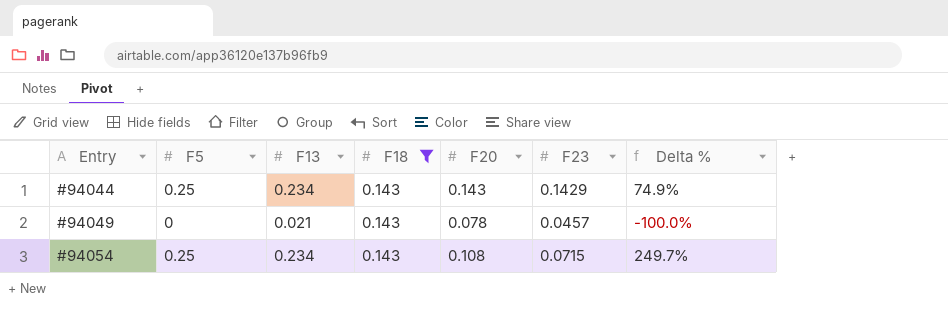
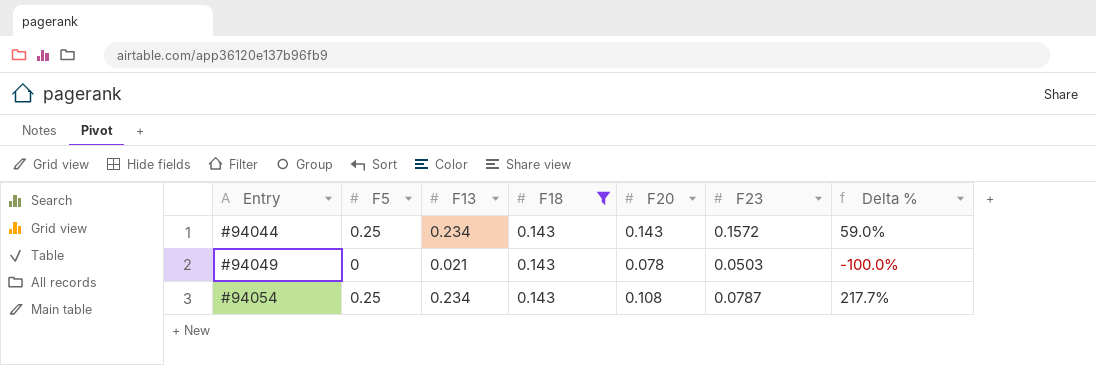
#94044 | F23: 0.1429 -> 0.1572
#94044 | Delta %: 74.9% -> 59.0%
#94049 | F23: 0.0457 -> 0.0503
#94054 | F23: 0.0715 -> 0.0787
#94054 | Delta %: 249.7% -> 217.7%

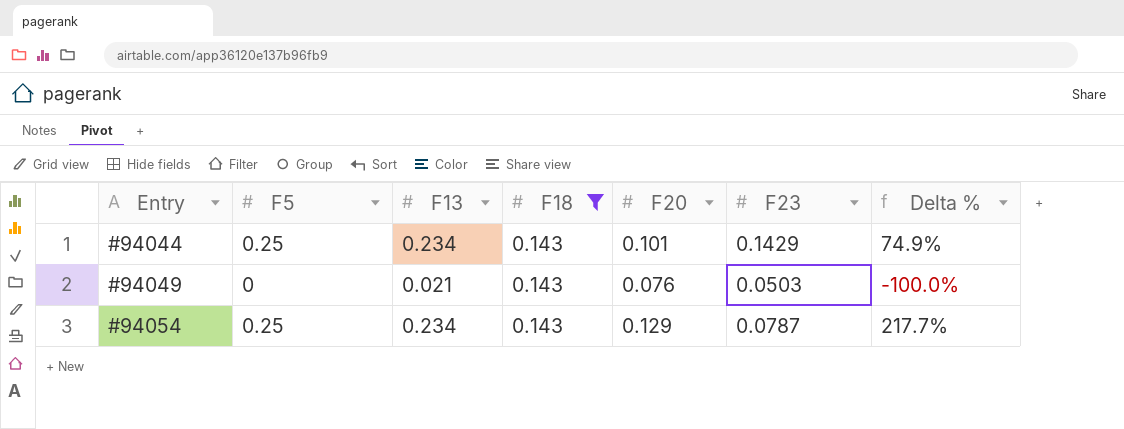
#94044 | F20: 0.143 -> 0.101
#94044 | F23: 0.1572 -> 0.1429
#94044 | Delta %: 59.0% -> 74.9%
#94049 | F20: 0.078 -> 0.076
#94054 | F20: 0.108 -> 0.129

